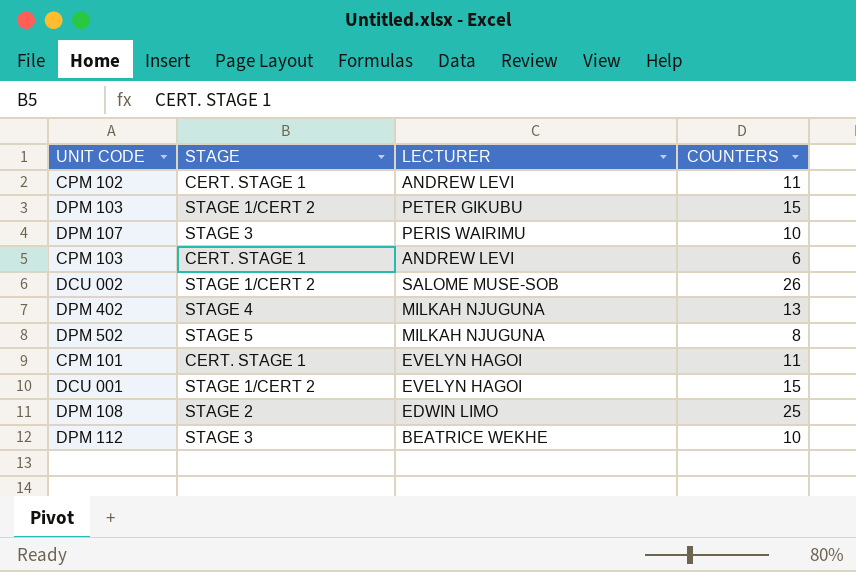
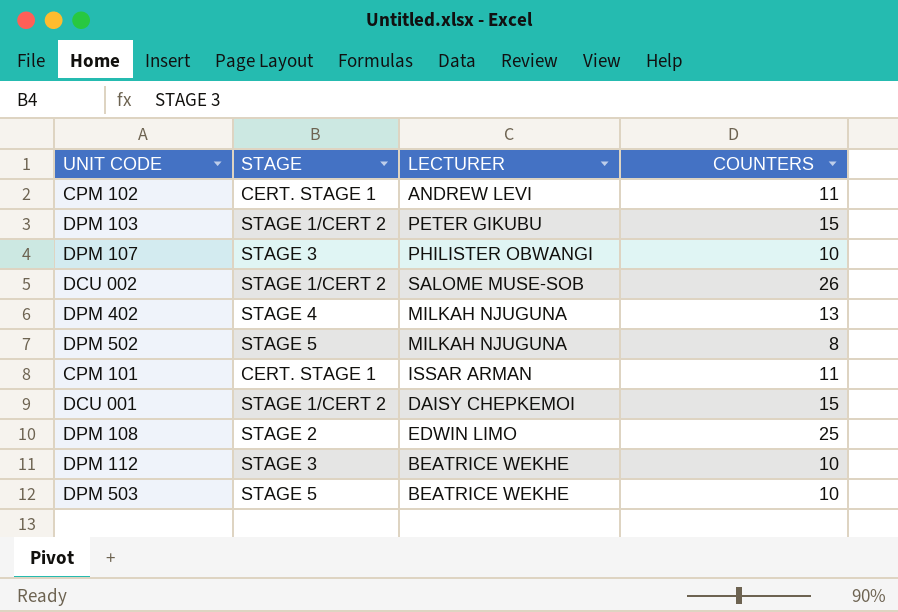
row CPM 103: CERT. STAGE 1 | ANDREW LEVI | 6 -> none
DPM 107 | LECTURER: PERIS WAIRIMU -> PHILISTER OBWANGI
CPM 101 | LECTURER: EVELYN HAGOI -> ISSAR ARMAN
DCU 001 | LECTURER: EVELYN HAGOI -> DAISY CHEPKEMOI
row DPM 503: none -> STAGE 5 | BEATRICE WEKHE | 10

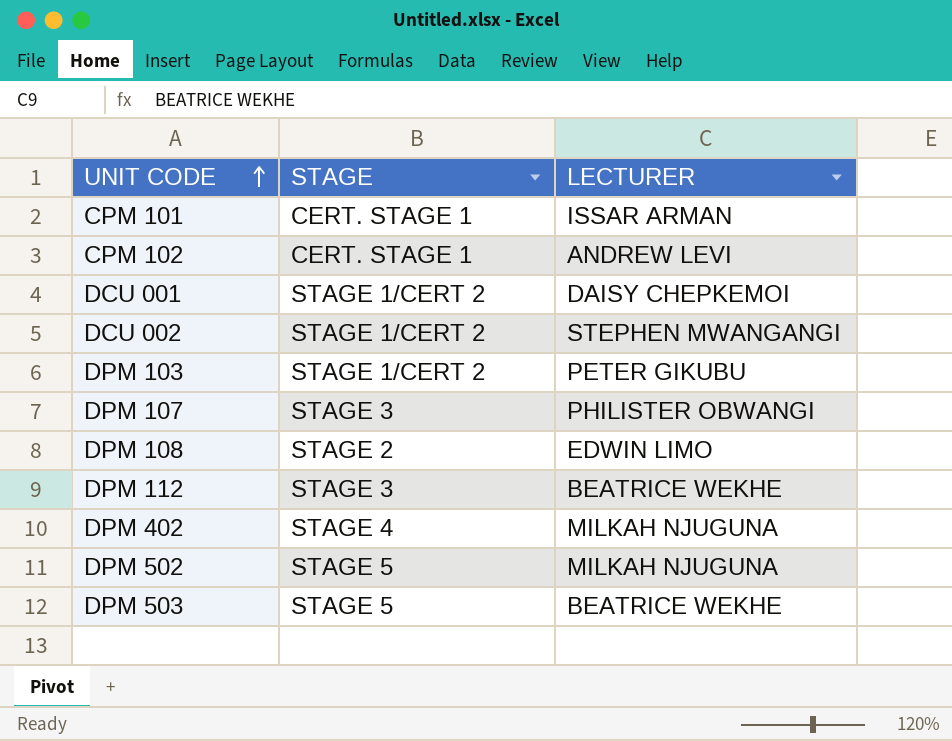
row order: none -> UNIT CODE ascending
column COUNTERS | position: 4 -> none
DCU 002 | LECTURER: SALOME MUSE-SOB -> STEPHEN MWANGANGI

